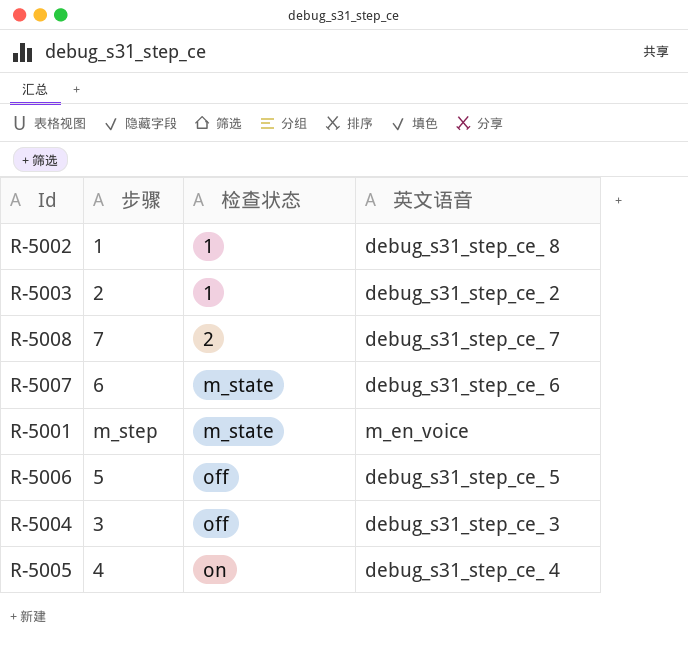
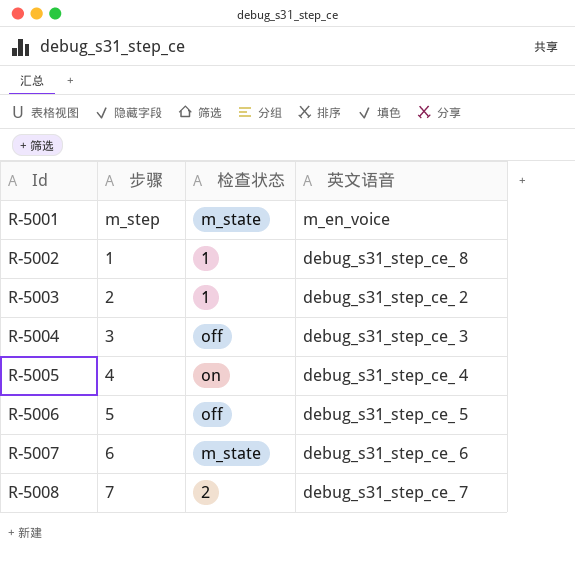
row order: 检查状态 ascending -> Id ascending

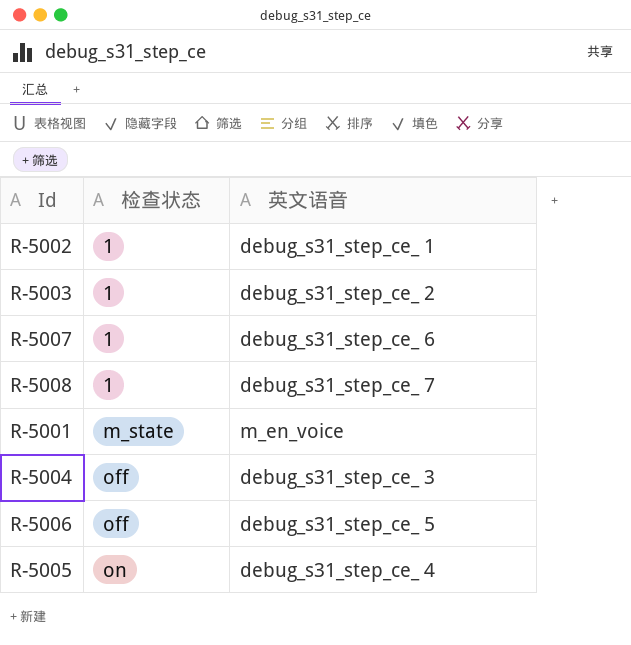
row order: Id ascending -> 检查状态 ascending
column 步骤 | position: 2 -> none
R-5002 | 英文语音: debug_s31_step_ce_ 8 -> debug_s31_step_ce_ 1
R-5007 | 检查状态: m_state -> 1
R-5008 | 检查状态: 2 -> 1

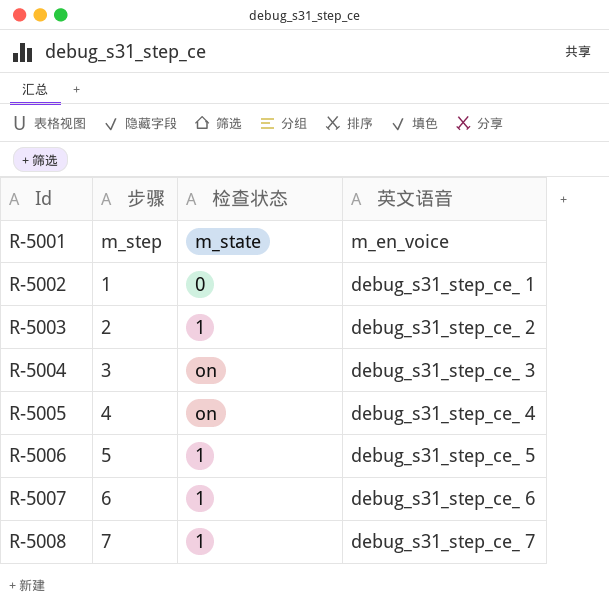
row order: 检查状态 ascending -> Id ascending
column 步骤 | position: none -> 2
R-5002 | 检查状态: 1 -> 0
R-5004 | 检查状态: off -> on
R-5006 | 检查状态: off -> 1

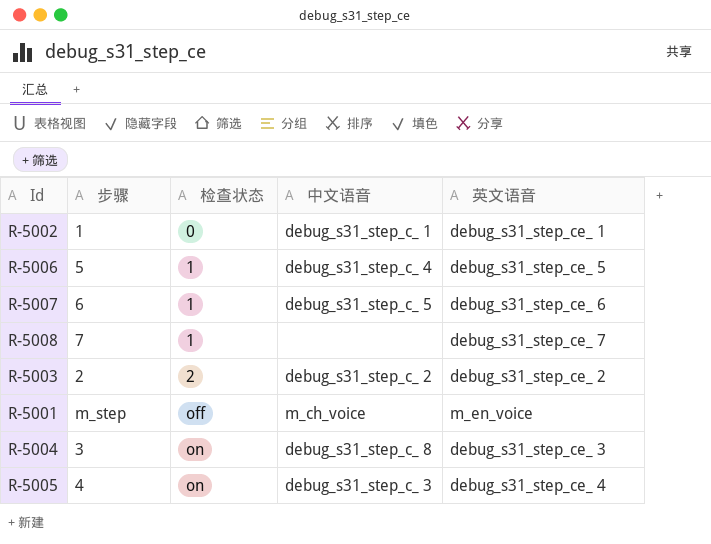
row order: Id ascending -> 检查状态 ascending
column 中文语音 | position: none -> 4
R-5003 | 检查状态: 1 -> 2
R-5001 | 检查状态: m_state -> off

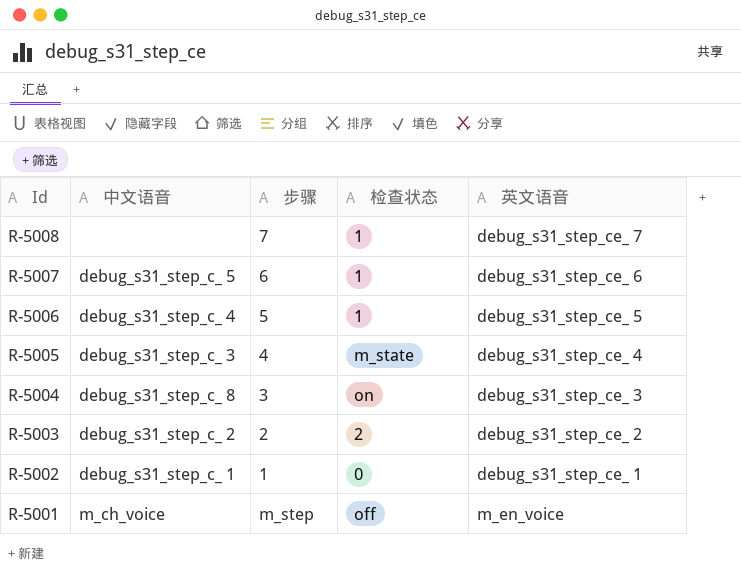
row order: 检查状态 ascending -> Id descending
column 中文语音 | position: 4 -> 2
R-5005 | 检查状态: on -> m_state

